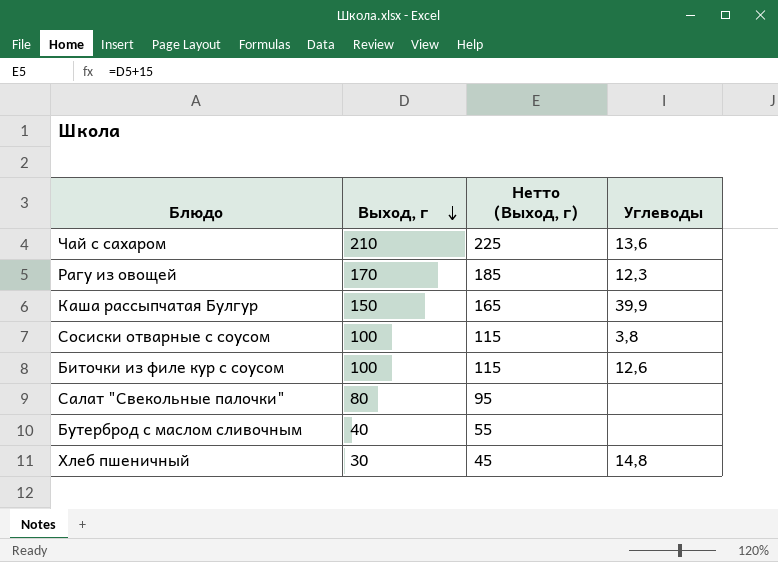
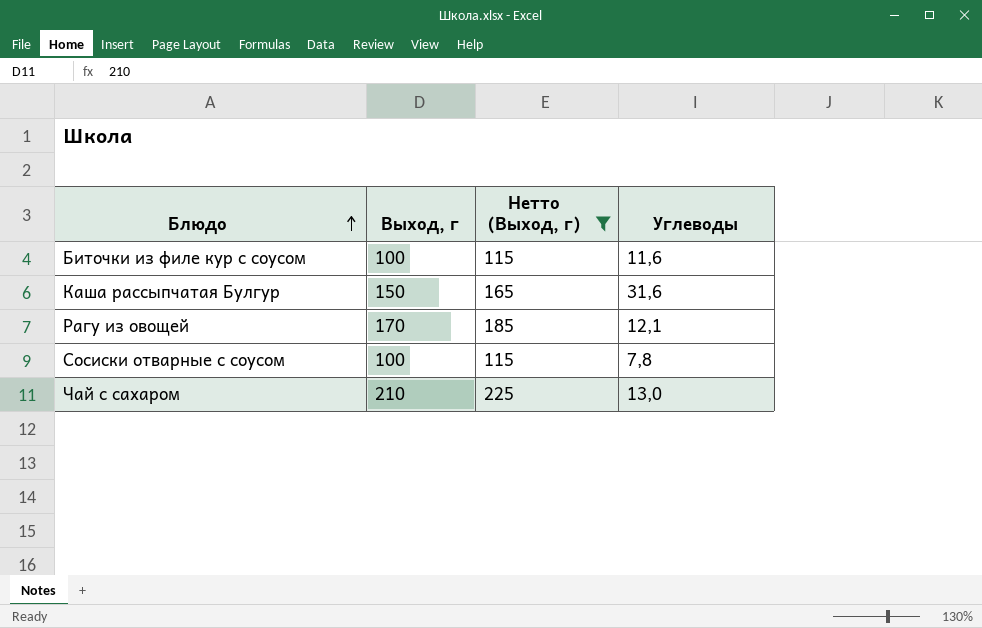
filter: none -> Нетто (Выход, г) >= 115
row order: Выход, г descending -> Блюдо ascending
Биточки из филе кур с соусом | Углеводы: 12,6 -> 11,6
Каша рассыпчатая Булгур | Углеводы: 39,9 -> 31,6
Рагу из овощей | Углеводы: 12,3 -> 12,1
Сосиски отварные с соусом | Углеводы: 3,8 -> 7,8
Чай с сахаром | Углеводы: 13,6 -> 13,0

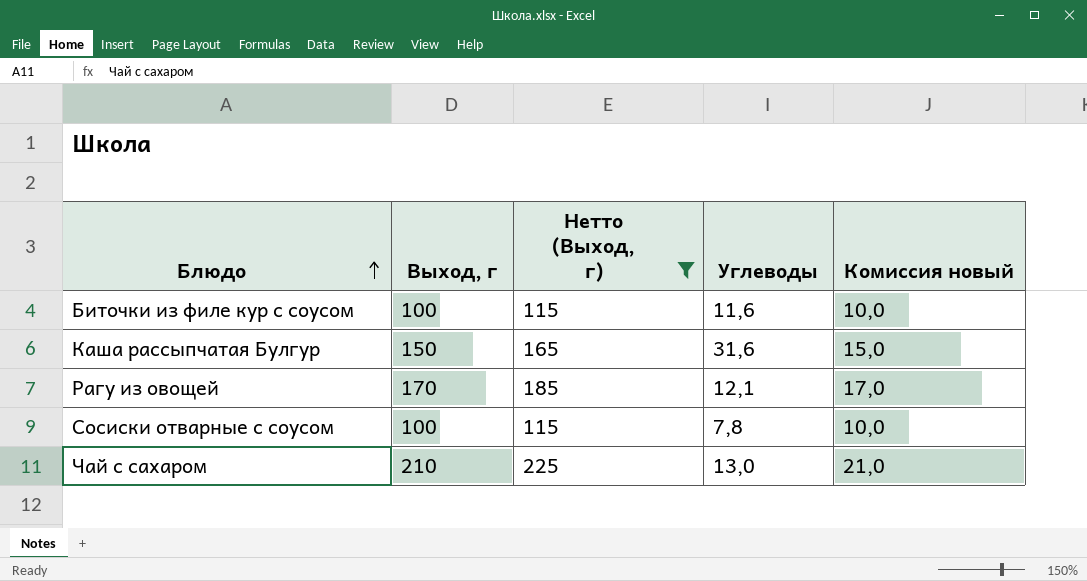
column Комиссия новый | formula: none -> [Выход, г] * 0,1

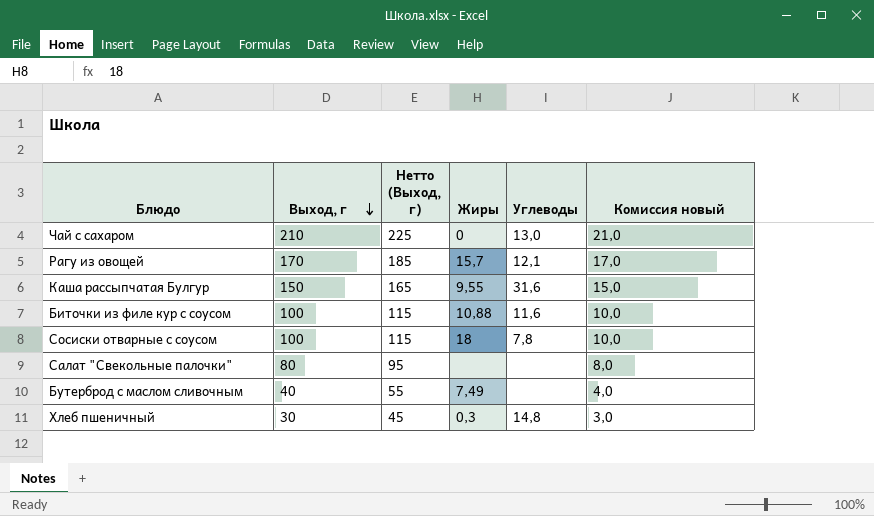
filter: Нетто (Выход, г) >= 115 -> none
row order: Блюдо ascending -> Выход, г descending
column Жиры | position: none -> 4

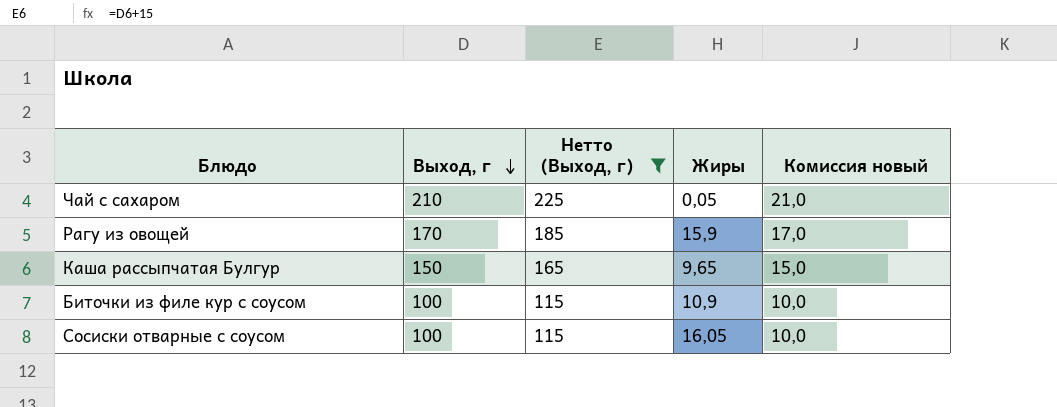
filter: none -> Нетто (Выход, г) >= 115
column Углеводы | position: 5 -> none
Чай с сахаром | Жиры: 0 -> 0,05
Рагу из овощей | Жиры: 15,7 -> 15,9
Каша рассыпчатая Булгур | Жиры: 9,55 -> 9,65
Биточки из филе кур с соусом | Жиры: 10,88 -> 10,9
Сосиски отварные с соусом | Жиры: 18 -> 16,05

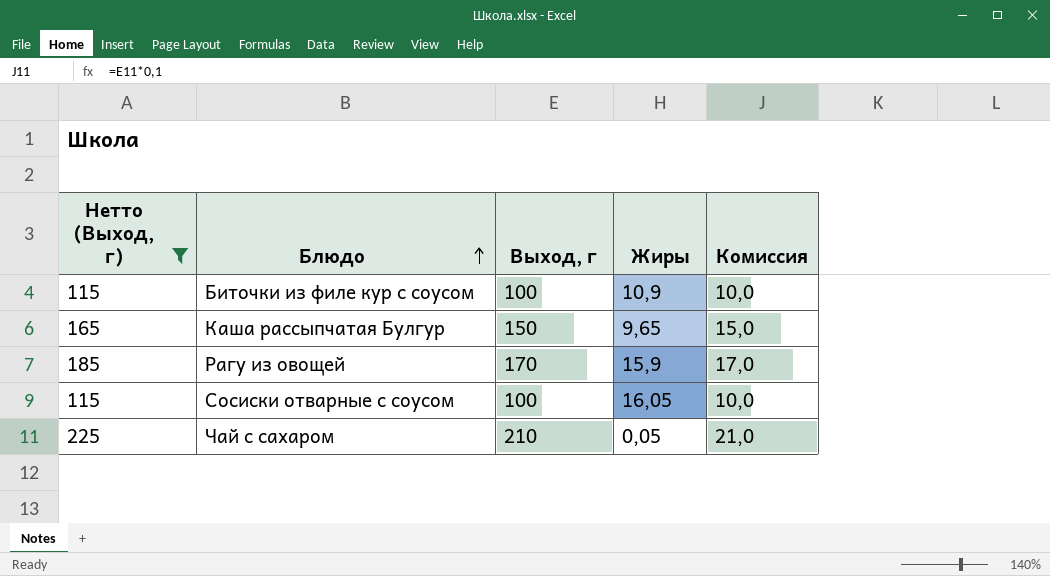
row order: Выход, г descending -> Блюдо ascending
column Нетто (Выход, г) | position: 3 -> 1
column name: Комиссия новый -> Комиссия

